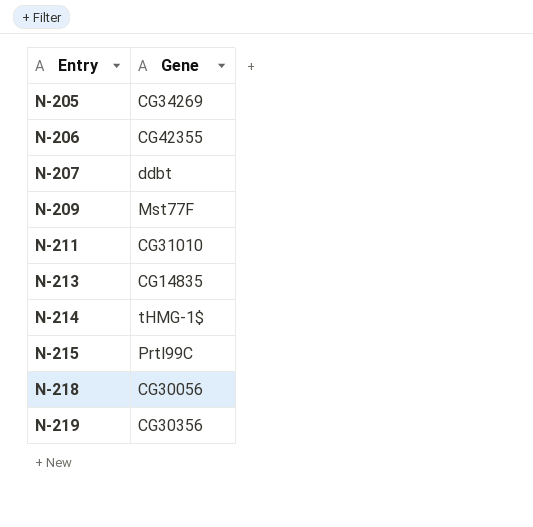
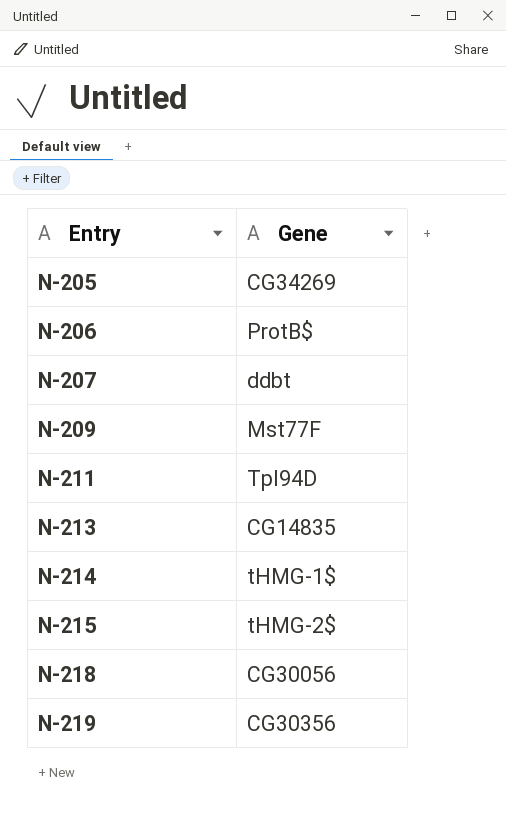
N-206 | Gene: CG42355 -> ProtB$
N-211 | Gene: CG31010 -> Tpl94D
N-215 | Gene: Prtl99C -> tHMG-2$

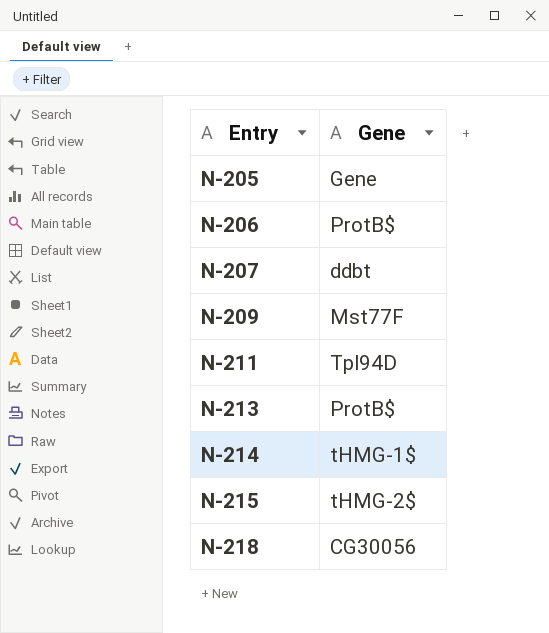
row N-219: CG30356 -> none
N-205 | Gene: CG34269 -> Gene
N-213 | Gene: CG14835 -> ProtB$

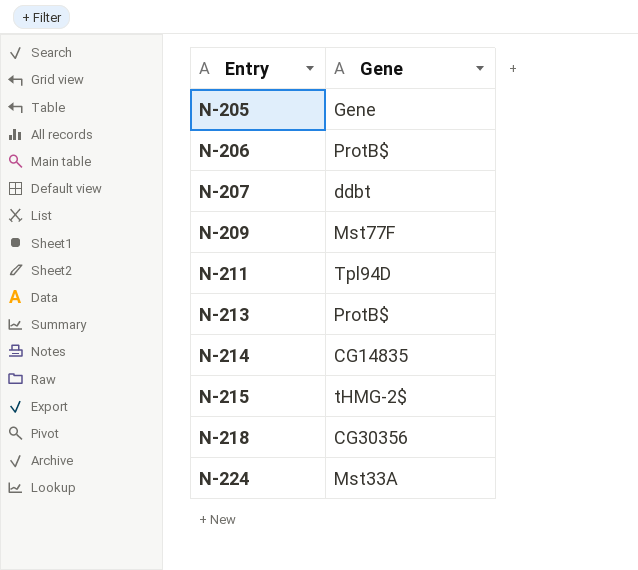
N-214 | Gene: tHMG-1$ -> CG14835
N-218 | Gene: CG30056 -> CG30356
row N-224: none -> Mst33A

